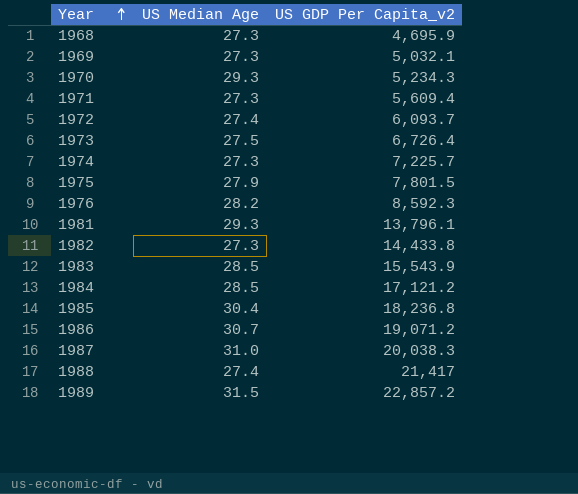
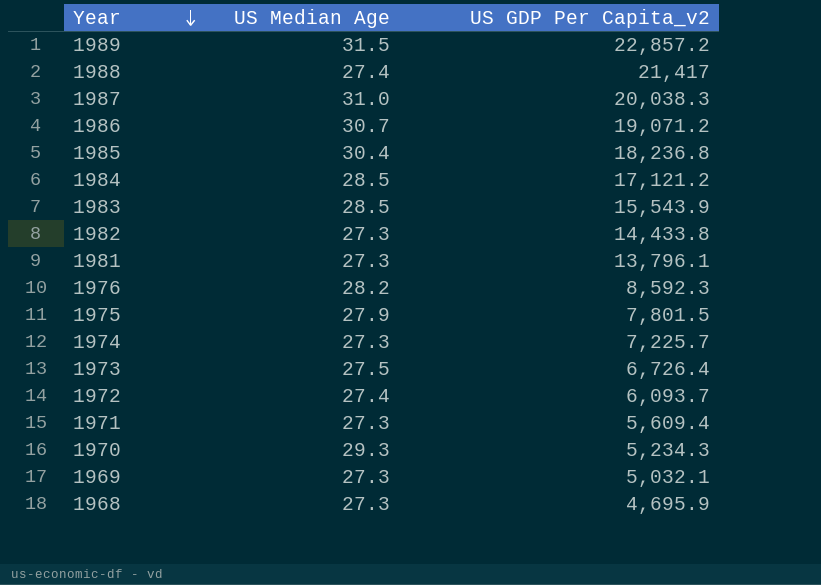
row order: Year ascending -> Year descending
1981 | US Median Age: 29.3 -> 27.3

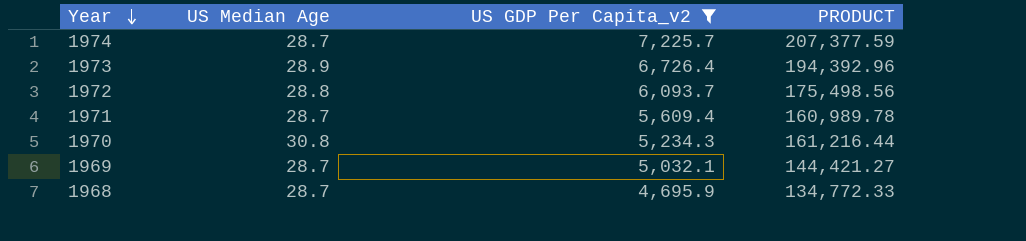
filter: none -> US GDP Per Capita_v2 <= 7,225.7
column PRODUCT | formula: none -> [US Median Age] * [US GDP Per Capita_v2]
1974 | US Median Age: 27.3 -> 28.7
1973 | US Median Age: 27.5 -> 28.9
1972 | US Median Age: 27.4 -> 28.8
1971 | US Median Age: 27.3 -> 28.7
1970 | US Median Age: 29.3 -> 30.8
1969 | US Median Age: 27.3 -> 28.7
1968 | US Median Age: 27.3 -> 28.7

